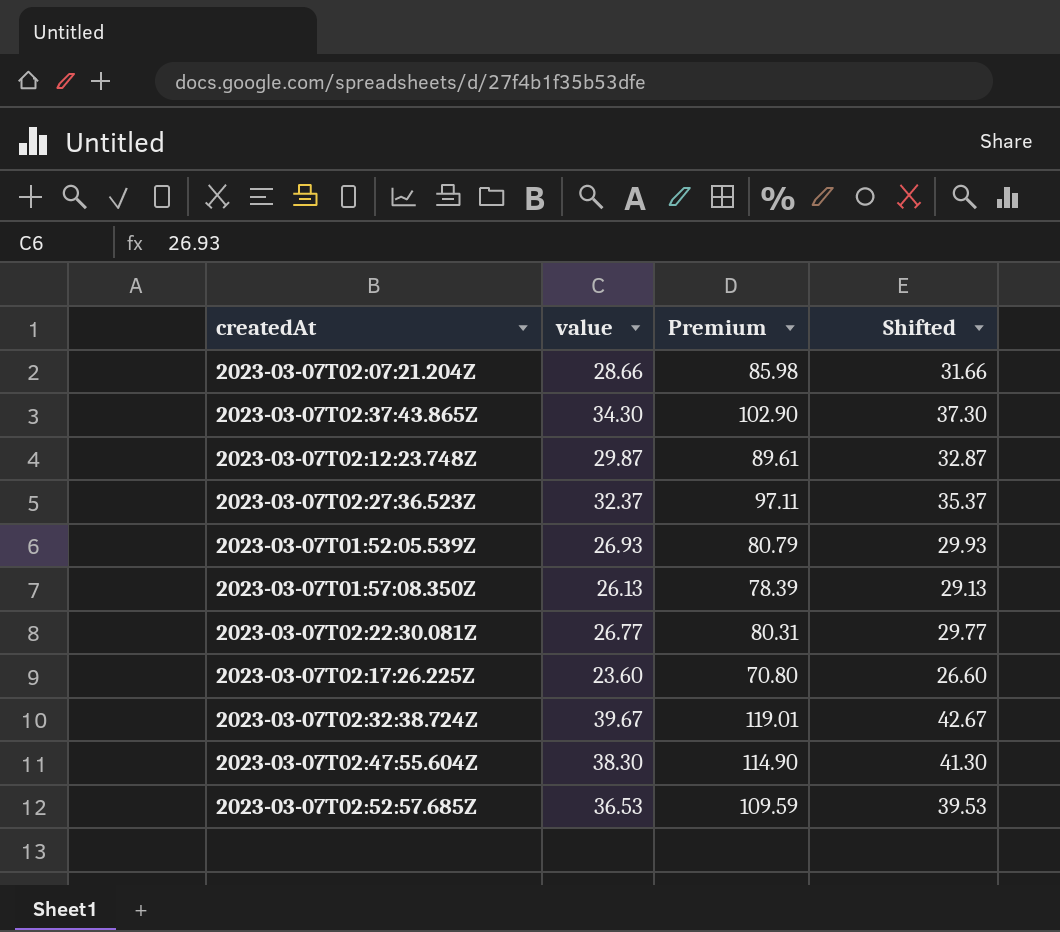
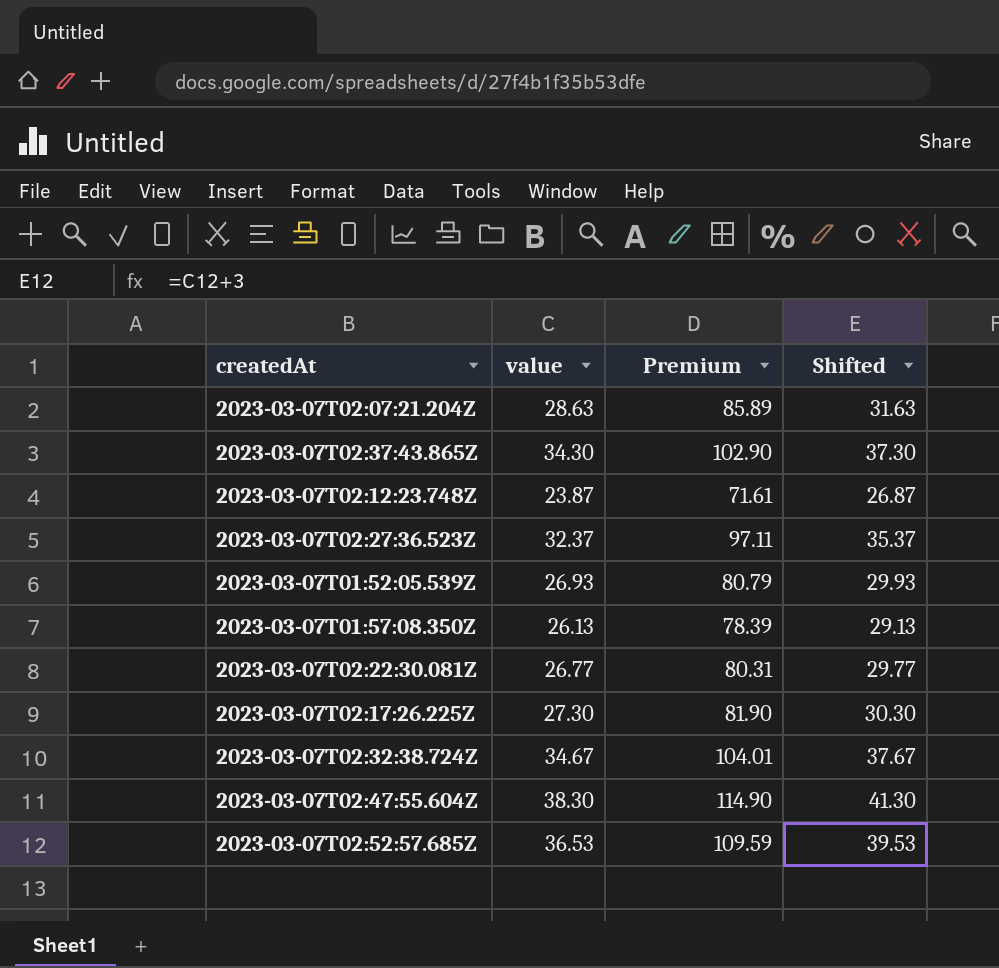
2023-03-07T02:07:21.204Z | value: 28.66 -> 28.63
2023-03-07T02:07:21.204Z | Premium: 85.98 -> 85.89
2023-03-07T02:07:21.204Z | Shifted: 31.66 -> 31.63
2023-03-07T02:12:23.748Z | value: 29.87 -> 23.87
2023-03-07T02:12:23.748Z | Premium: 89.61 -> 71.61
2023-03-07T02:12:23.748Z | Shifted: 32.87 -> 26.87
2023-03-07T02:17:26.225Z | value: 23.60 -> 27.30
2023-03-07T02:17:26.225Z | Premium: 70.80 -> 81.90
2023-03-07T02:17:26.225Z | Shifted: 26.60 -> 30.30
2023-03-07T02:32:38.724Z | value: 39.67 -> 34.67
2023-03-07T02:32:38.724Z | Premium: 119.01 -> 104.01
2023-03-07T02:32:38.724Z | Shifted: 42.67 -> 37.67

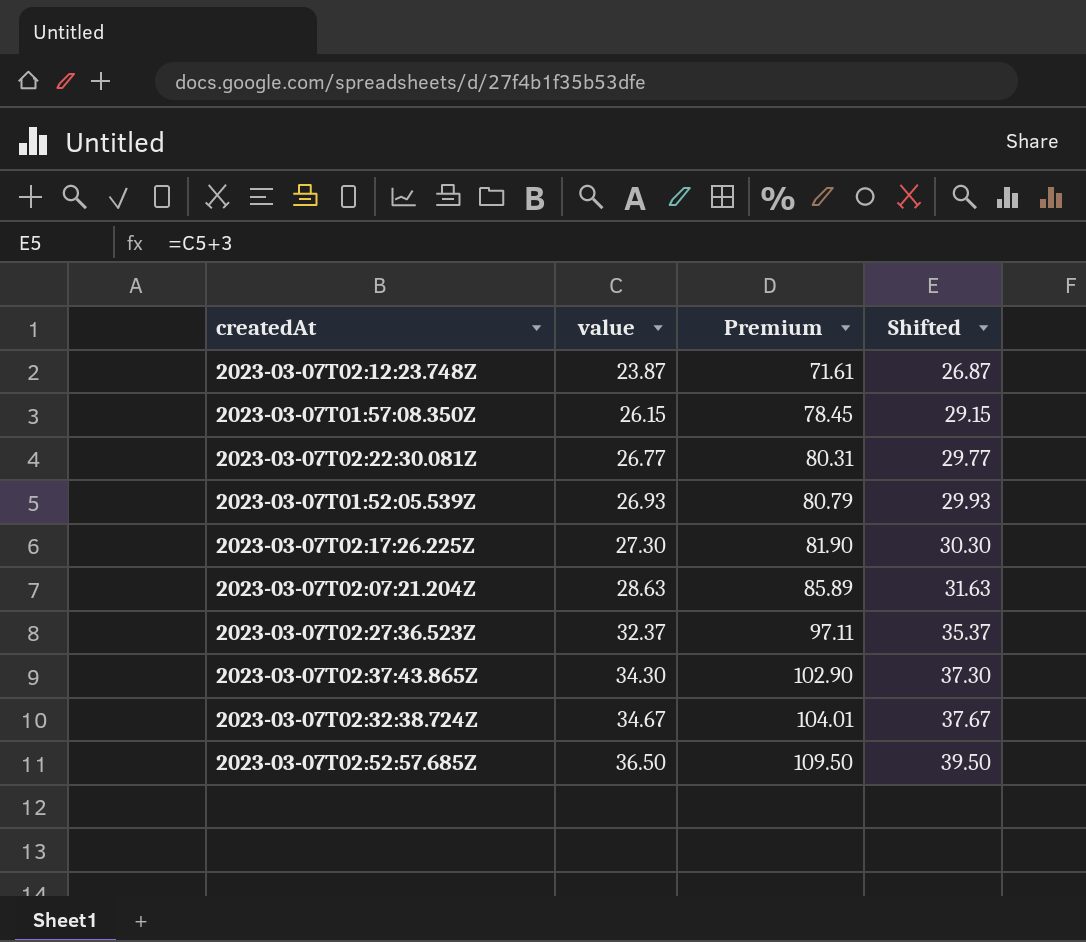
row order: none -> value ascending
row 2023-03-07T02:47:55.604Z: 38.30 | 114.90 | 41.30 -> none
2023-03-07T01:57:08.350Z | value: 26.13 -> 26.15
2023-03-07T01:57:08.350Z | Premium: 78.39 -> 78.45
2023-03-07T01:57:08.350Z | Shifted: 29.13 -> 29.15
2023-03-07T02:52:57.685Z | value: 36.53 -> 36.50
2023-03-07T02:52:57.685Z | Premium: 109.59 -> 109.50
2023-03-07T02:52:57.685Z | Shifted: 39.53 -> 39.50

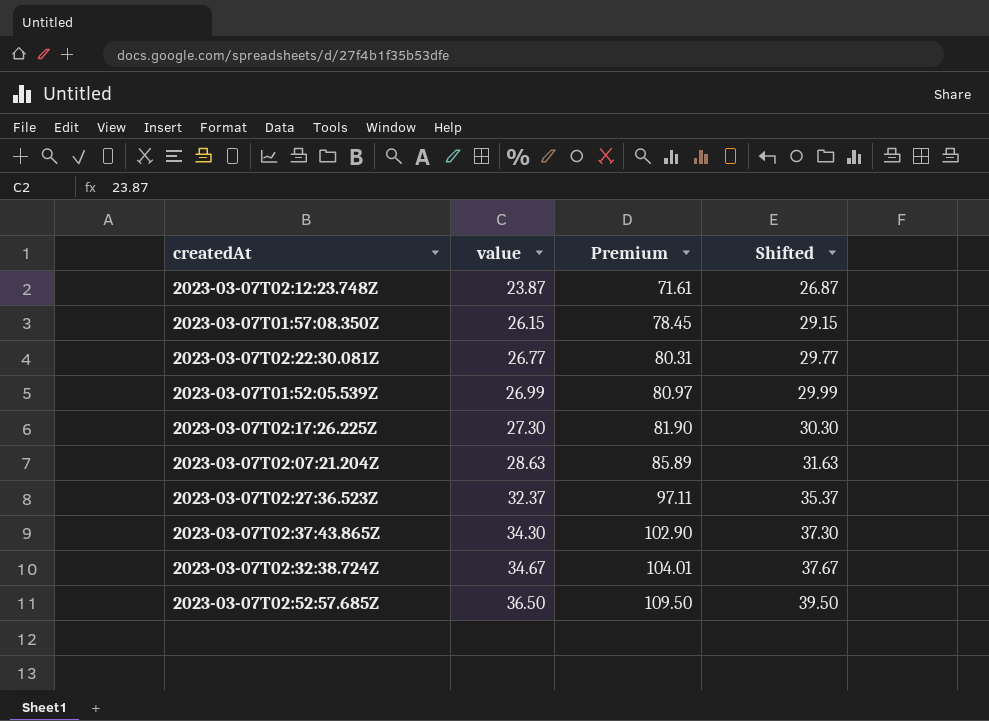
2023-03-07T01:52:05.539Z | value: 26.93 -> 26.99
2023-03-07T01:52:05.539Z | Premium: 80.79 -> 80.97
2023-03-07T01:52:05.539Z | Shifted: 29.93 -> 29.99

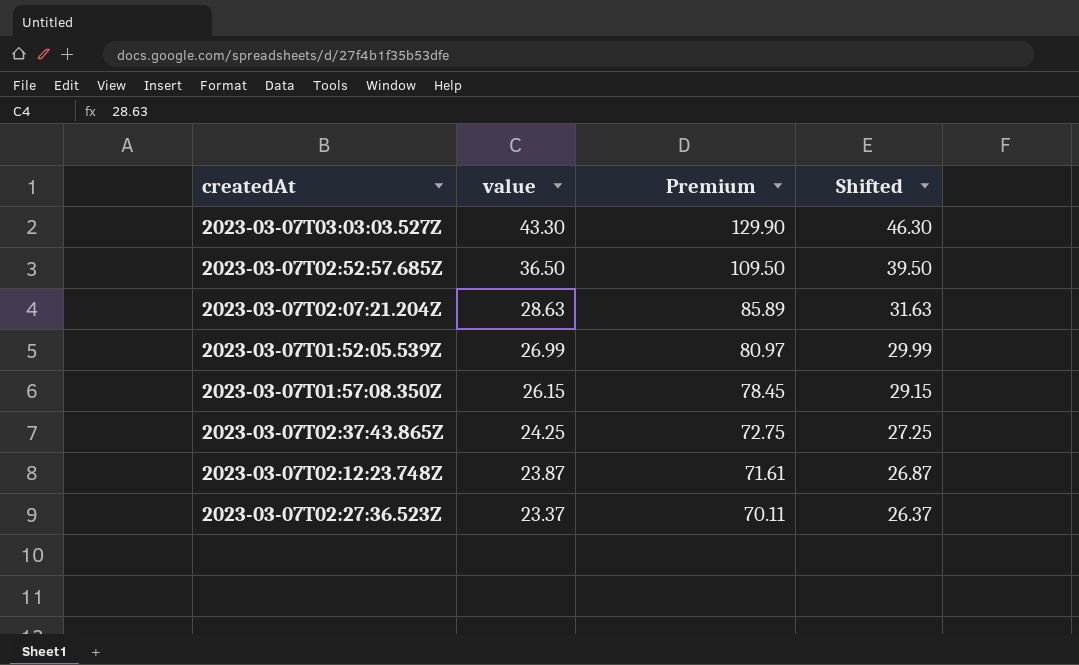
row order: value ascending -> value descending
row 2023-03-07T02:22:30.081Z: 26.77 | 80.31 | 29.77 -> none
row 2023-03-07T02:17:26.225Z: 27.30 | 81.90 | 30.30 -> none
row 2023-03-07T02:32:38.724Z: 34.67 | 104.01 | 37.67 -> none
row 2023-03-07T03:03:03.527Z: none -> 43.30 | 129.90 | 46.30
2023-03-07T02:37:43.865Z | value: 34.30 -> 24.25
2023-03-07T02:37:43.865Z | Premium: 102.90 -> 72.75
2023-03-07T02:37:43.865Z | Shifted: 37.30 -> 27.25
2023-03-07T02:27:36.523Z | value: 32.37 -> 23.37
2023-03-07T02:27:36.523Z | Premium: 97.11 -> 70.11
2023-03-07T02:27:36.523Z | Shifted: 35.37 -> 26.37

